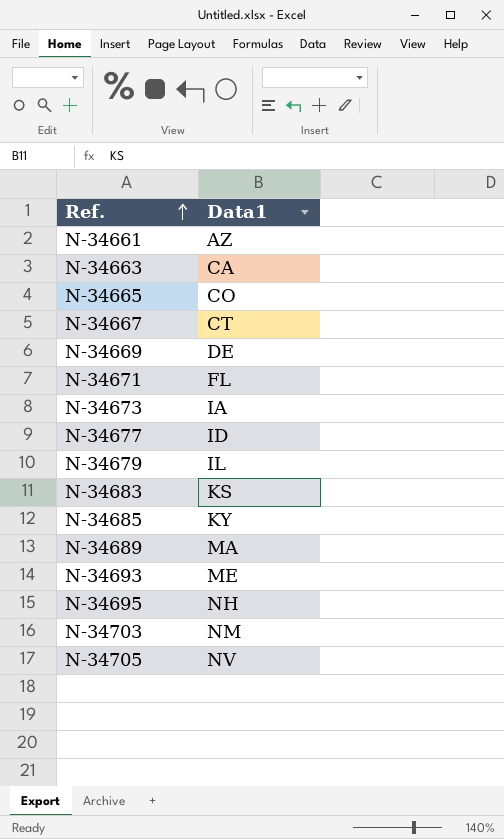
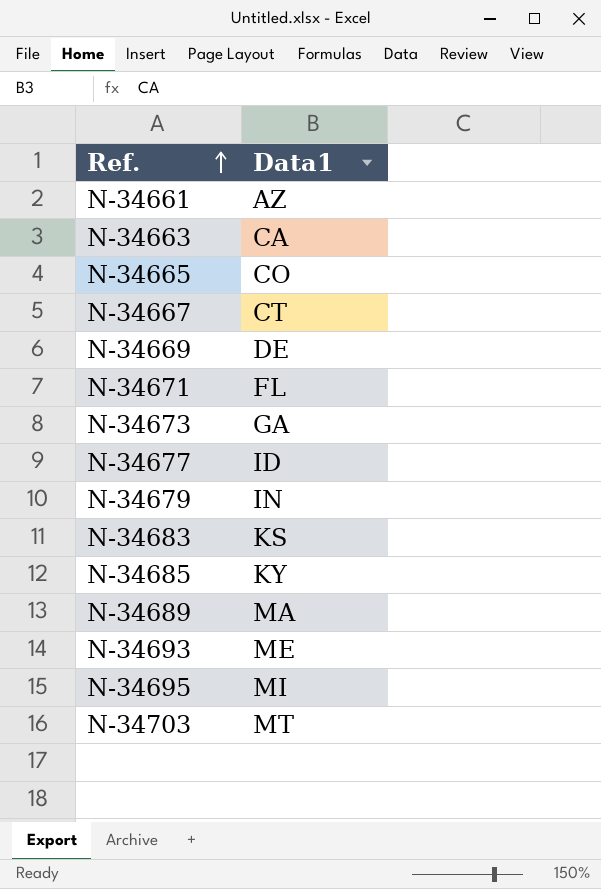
row N-34705: NV -> none
N-34673 | Data1: IA -> GA
N-34679 | Data1: IL -> IN
N-34695 | Data1: NH -> MI
N-34703 | Data1: NM -> MT

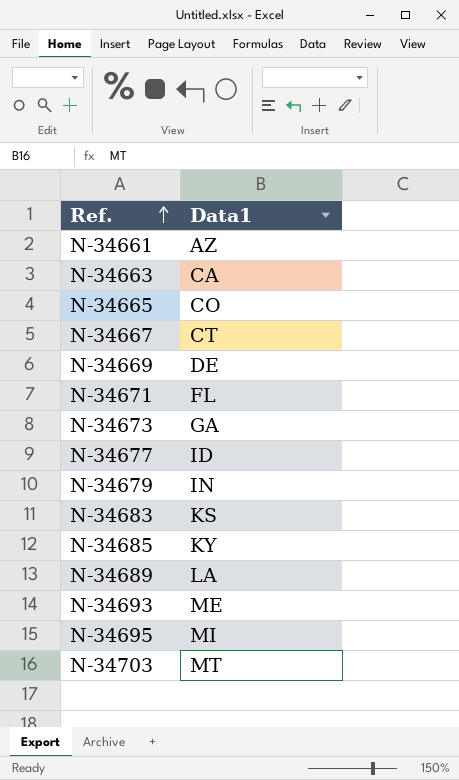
N-34689 | Data1: MA -> LA

